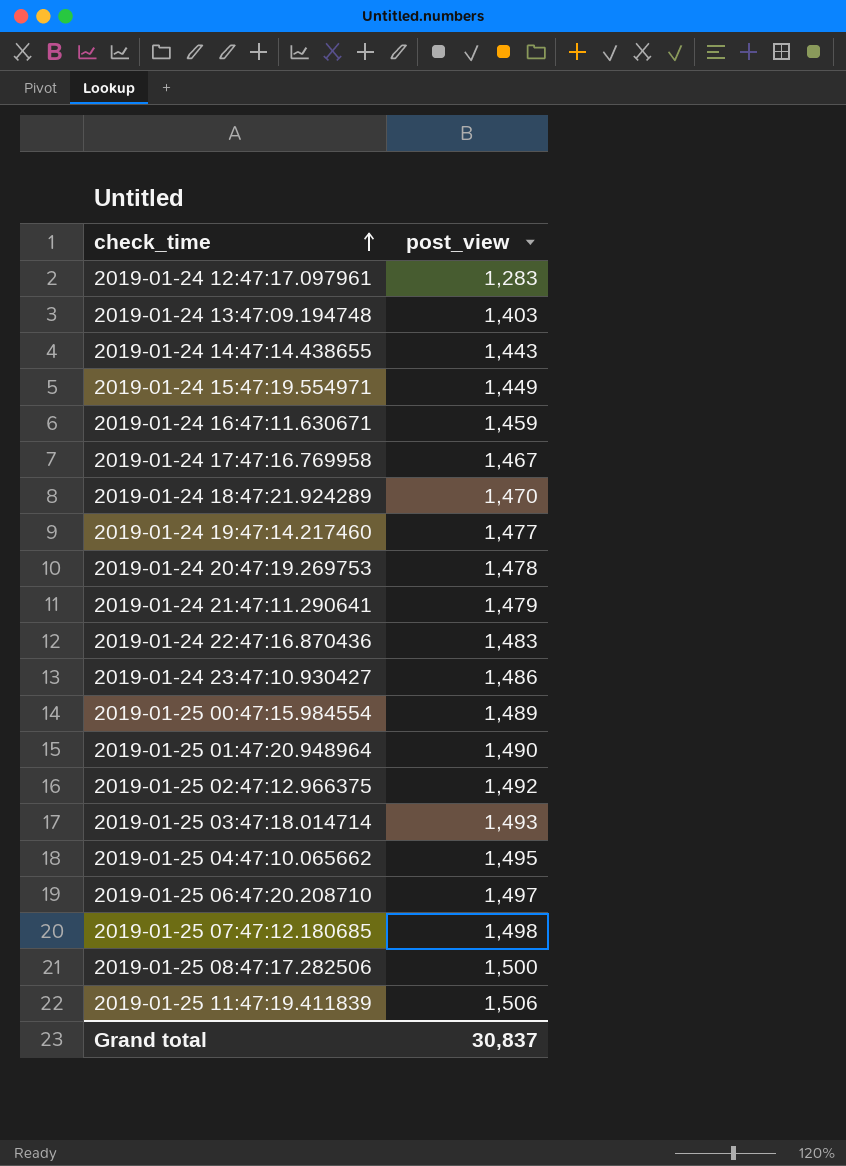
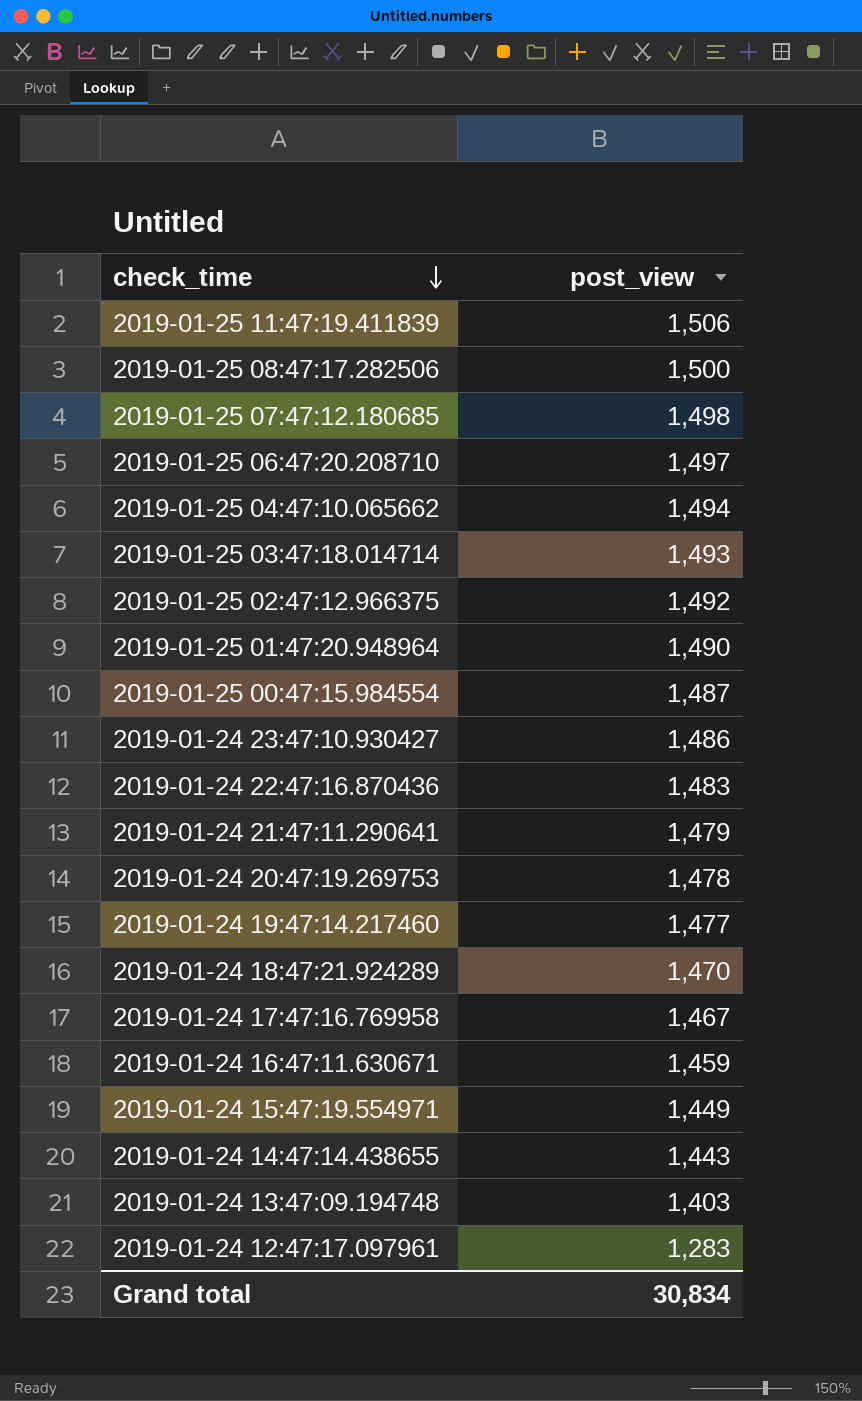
row order: check_time ascending -> check_time descending
2019-01-25 04:47:10.065662 | post_view: 1,495 -> 1,494
2019-01-25 00:47:15.984554 | post_view: 1,489 -> 1,487
Grand total | post_view: 30,837 -> 30,834

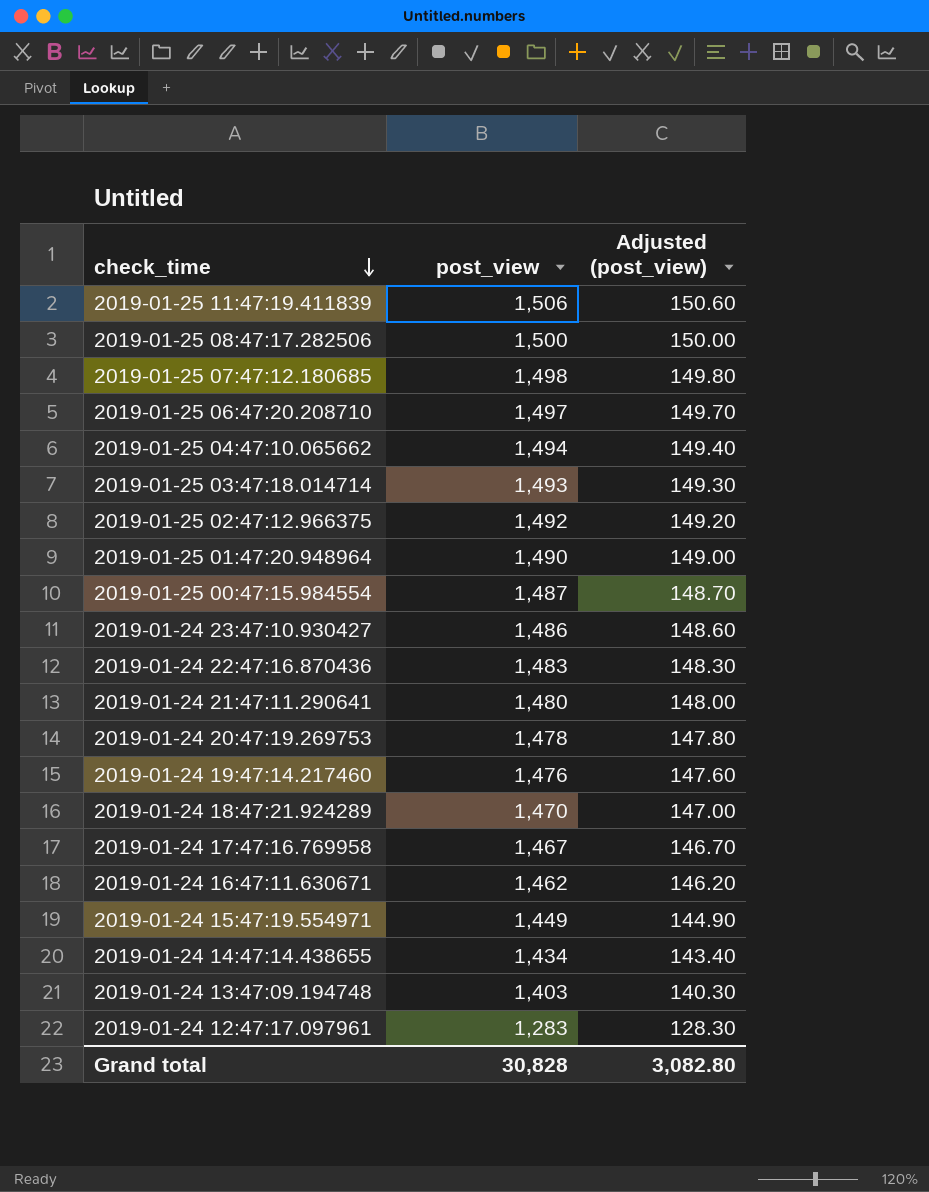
column Adjusted (post_view) | formula: none -> [post_view] * 0.1
2019-01-24 21:47:11.290641 | post_view: 1,479 -> 1,480
2019-01-24 19:47:14.217460 | post_view: 1,477 -> 1,476
2019-01-24 16:47:11.630671 | post_view: 1,459 -> 1,462
2019-01-24 14:47:14.438655 | post_view: 1,443 -> 1,434
Grand total | post_view: 30,834 -> 30,828

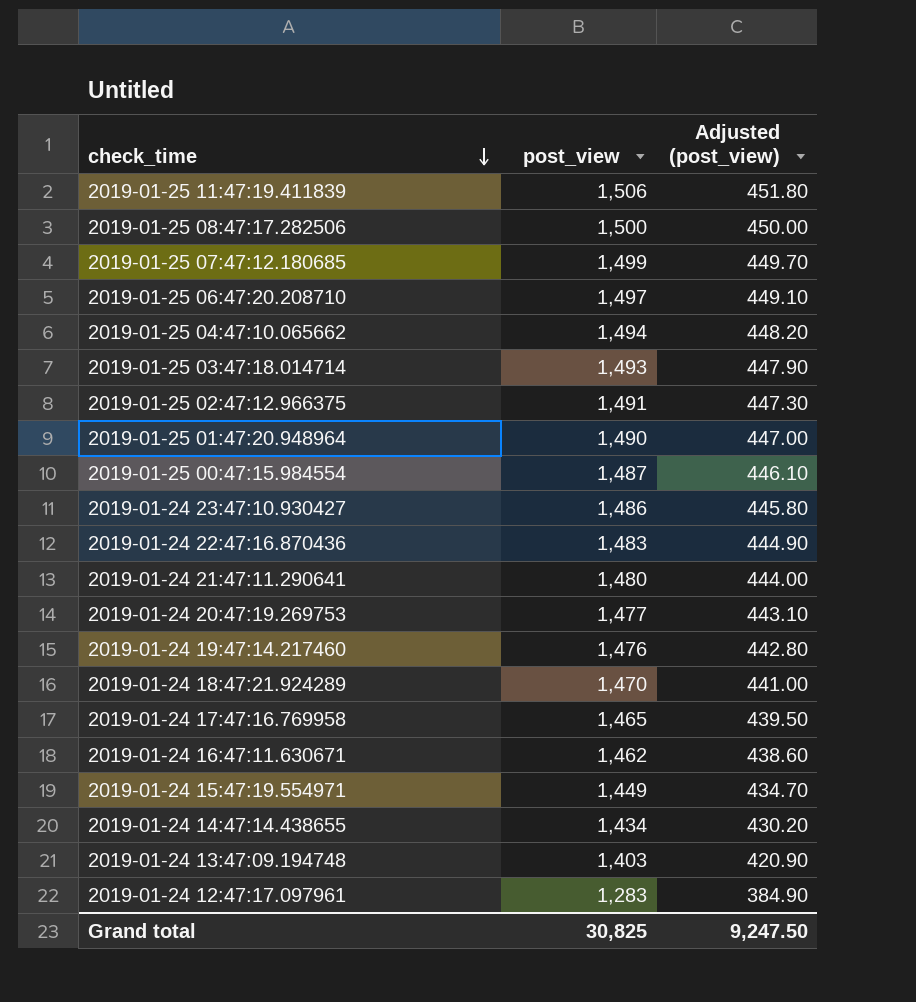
column Adjusted (post_view) | formula: [post_view] * 0.1 -> [post_view] * 0.3
2019-01-25 07:47:12.180685 | post_view: 1,498 -> 1,499
2019-01-25 02:47:12.966375 | post_view: 1,492 -> 1,491
2019-01-24 20:47:19.269753 | post_view: 1,478 -> 1,477
2019-01-24 17:47:16.769958 | post_view: 1,467 -> 1,465
Grand total | post_view: 30,828 -> 30,825
Grand total | Adjusted (post_view): 3,082.80 -> 9,247.50

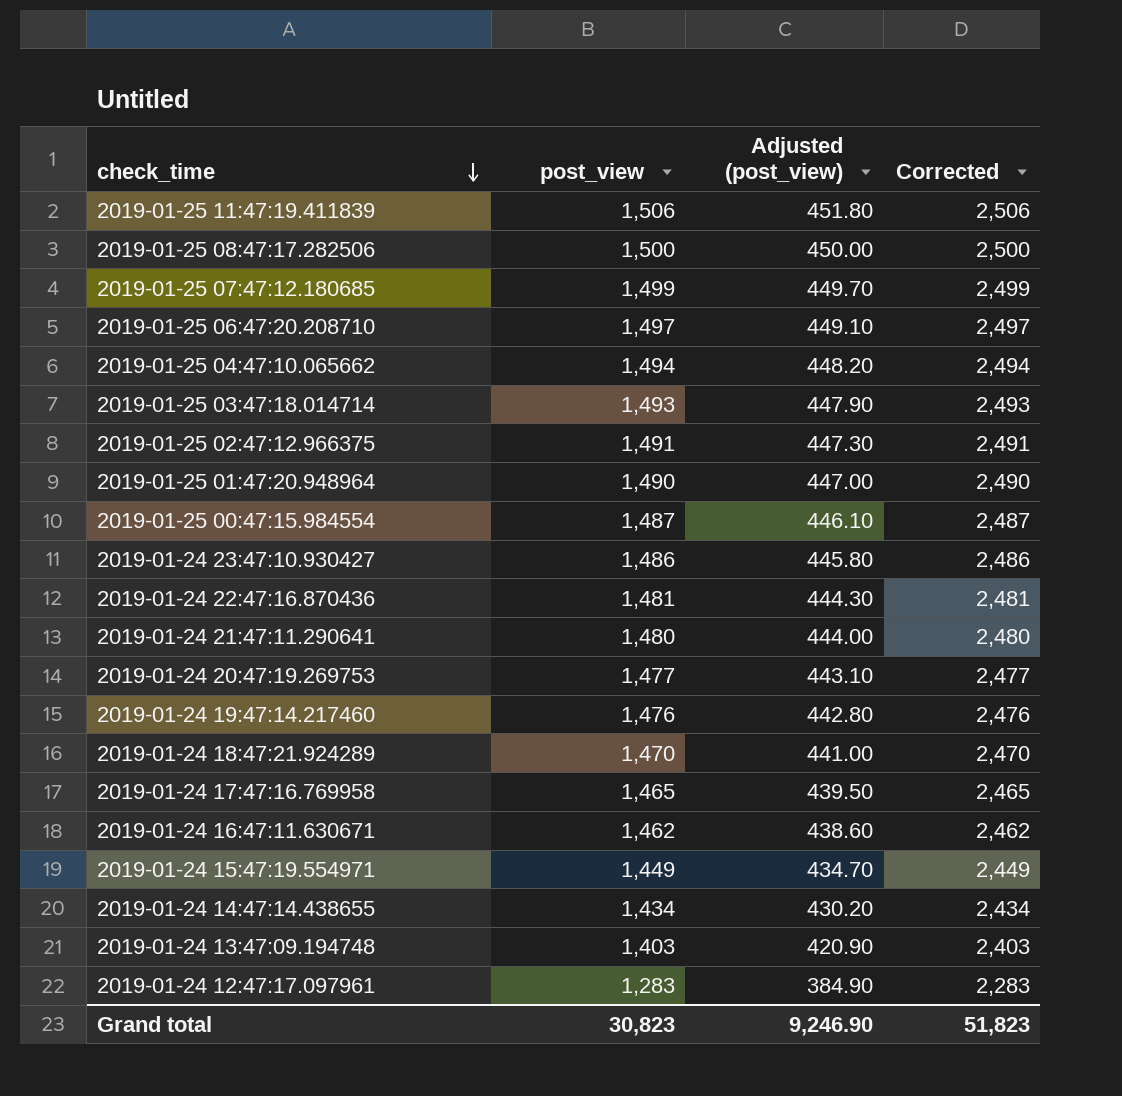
column Corrected | formula: none -> [post_view] + 1000
2019-01-24 22:47:16.870436 | post_view: 1,483 -> 1,481
2019-01-24 22:47:16.870436 | Adjusted (post_view): 444.90 -> 444.30
Grand total | post_view: 30,825 -> 30,823
Grand total | Adjusted (post_view): 9,247.50 -> 9,246.90

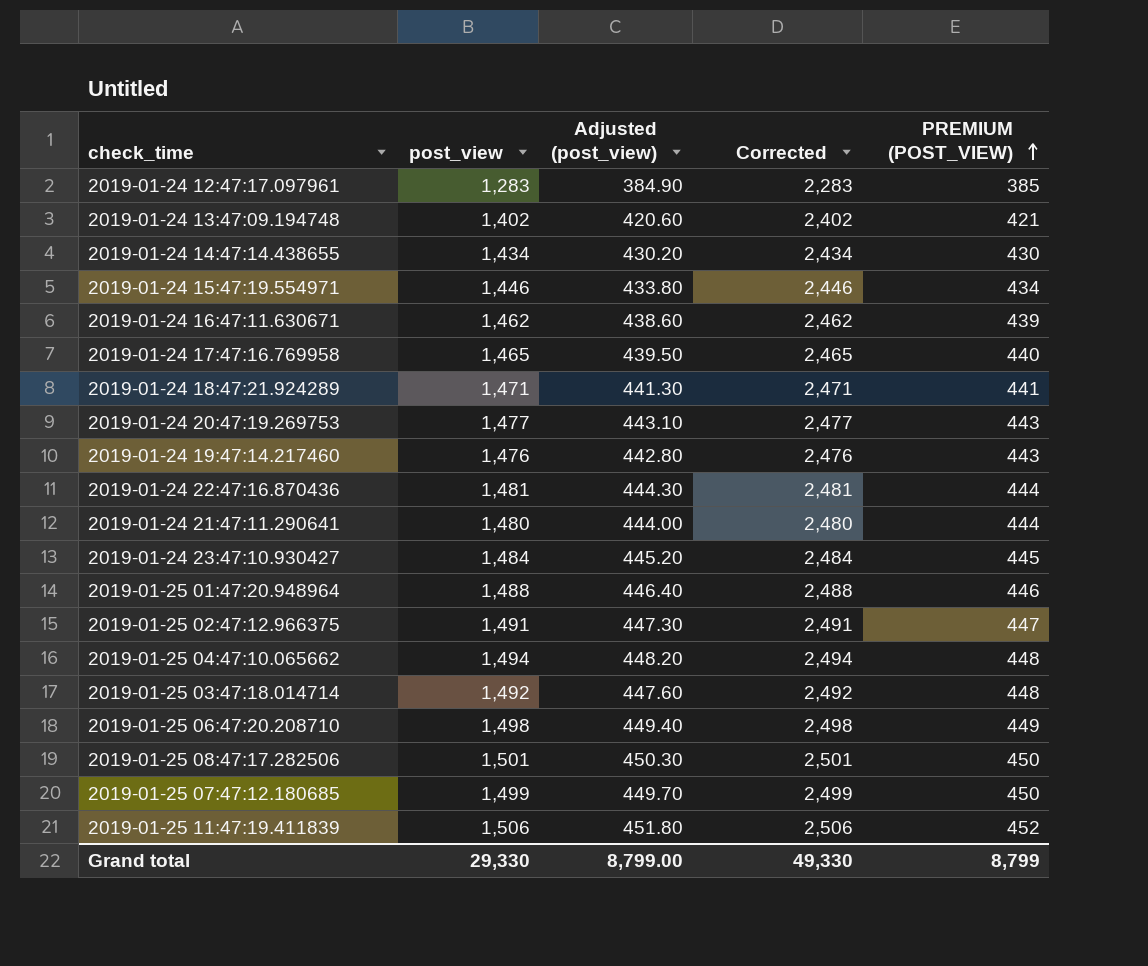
row order: check_time descending -> PREMIUM (POST_VIEW) ascending
column PREMIUM (POST_VIEW) | formula: none -> [post_view] * 0.3
row 2019-01-25 00:47:15.984554: 1,487 | 446.10 | 2,487 -> none
2019-01-24 13:47:09.194748 | post_view: 1,403 -> 1,402
2019-01-24 13:47:09.194748 | Adjusted (post_view): 420.90 -> 420.60
2019-01-24 13:47:09.194748 | Corrected: 2,403 -> 2,402
2019-01-24 15:47:19.554971 | post_view: 1,449 -> 1,446
2019-01-24 15:47:19.554971 | Adjusted (post_view): 434.70 -> 433.80
2019-01-24 15:47:19.554971 | Corrected: 2,449 -> 2,446
2019-01-24 18:47:21.924289 | post_view: 1,470 -> 1,471
2019-01-24 18:47:21.924289 | Adjusted (post_view): 441.00 -> 441.30
2019-01-24 18:47:21.924289 | Corrected: 2,470 -> 2,471
2019-01-24 23:47:10.930427 | post_view: 1,486 -> 1,484
2019-01-24 23:47:10.930427 | Adjusted (post_view): 445.80 -> 445.20
2019-01-24 23:47:10.930427 | Corrected: 2,486 -> 2,484
2019-01-25 01:47:20.948964 | post_view: 1,490 -> 1,488
2019-01-25 01:47:20.948964 | Adjusted (post_view): 447.00 -> 446.40
2019-01-25 01:47:20.948964 | Corrected: 2,490 -> 2,488
2019-01-25 03:47:18.014714 | post_view: 1,493 -> 1,492
2019-01-25 03:47:18.014714 | Adjusted (post_view): 447.90 -> 447.60
2019-01-25 03:47:18.014714 | Corrected: 2,493 -> 2,492
2019-01-25 06:47:20.208710 | post_view: 1,497 -> 1,498
2019-01-25 06:47:20.208710 | Adjusted (post_view): 449.10 -> 449.40
2019-01-25 06:47:20.208710 | Corrected: 2,497 -> 2,498
2019-01-25 08:47:17.282506 | post_view: 1,500 -> 1,501
2019-01-25 08:47:17.282506 | Adjusted (post_view): 450.00 -> 450.30
2019-01-25 08:47:17.282506 | Corrected: 2,500 -> 2,501
Grand total | post_view: 30,823 -> 29,330
Grand total | Adjusted (post_view): 9,246.90 -> 8,799.00
Grand total | Corrected: 51,823 -> 49,330

